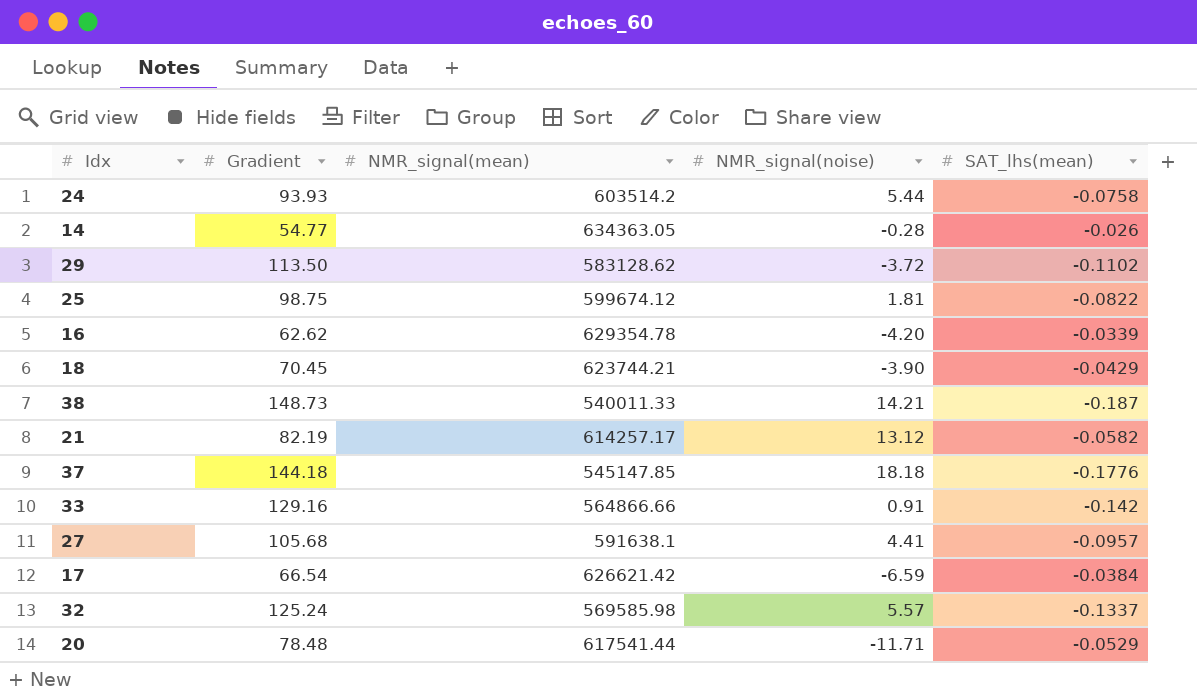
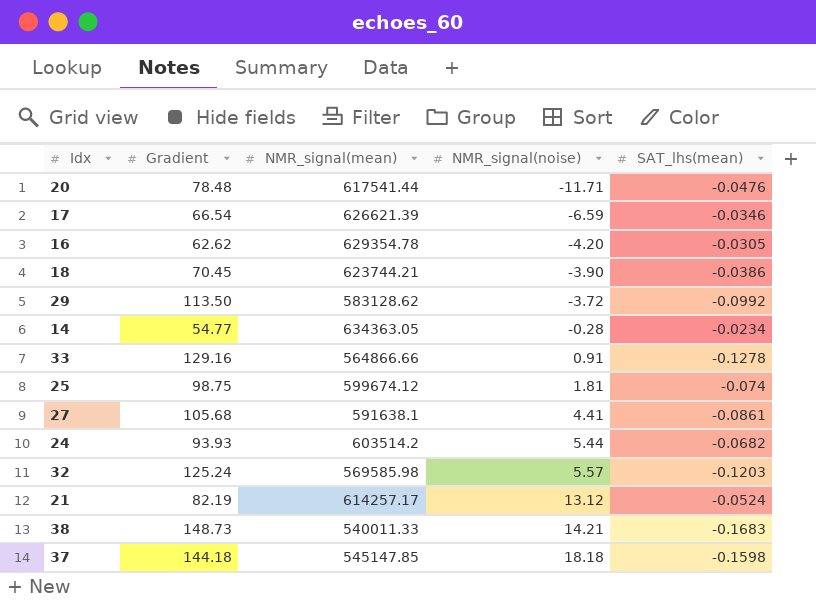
row order: none -> NMR_signal(noise) ascending
20 | SAT_lhs(mean): -0.0529 -> -0.0476
17 | NMR_signal(mean): 626621.42 -> 626621.39
17 | SAT_lhs(mean): -0.0384 -> -0.0346
16 | SAT_lhs(mean): -0.0339 -> -0.0305
18 | SAT_lhs(mean): -0.0429 -> -0.0386
29 | SAT_lhs(mean): -0.1102 -> -0.0992
14 | SAT_lhs(mean): -0.026 -> -0.0234
33 | SAT_lhs(mean): -0.142 -> -0.1278
25 | SAT_lhs(mean): -0.0822 -> -0.074
27 | SAT_lhs(mean): -0.0957 -> -0.0861
24 | SAT_lhs(mean): -0.0758 -> -0.0682
32 | SAT_lhs(mean): -0.1337 -> -0.1203
21 | SAT_lhs(mean): -0.0582 -> -0.0524
38 | SAT_lhs(mean): -0.187 -> -0.1683
37 | SAT_lhs(mean): -0.1776 -> -0.1598

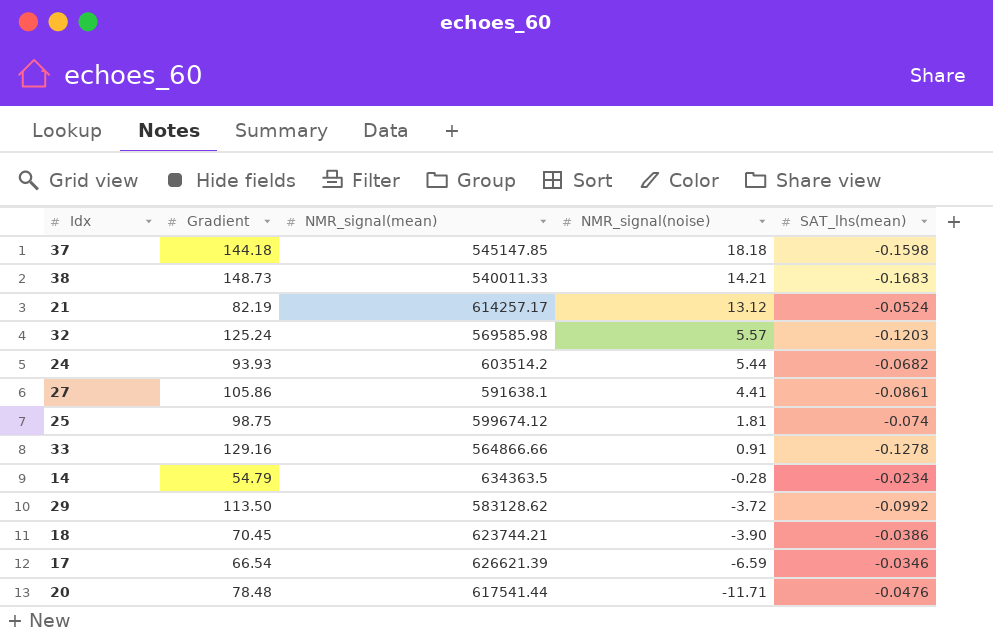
row order: NMR_signal(noise) ascending -> NMR_signal(noise) descending
row 16: 62.62 | 629354.78 | -4.20 | -0.0305 -> none
27 | Gradient: 105.68 -> 105.86
14 | Gradient: 54.77 -> 54.79
14 | NMR_signal(mean): 634363.05 -> 634363.5

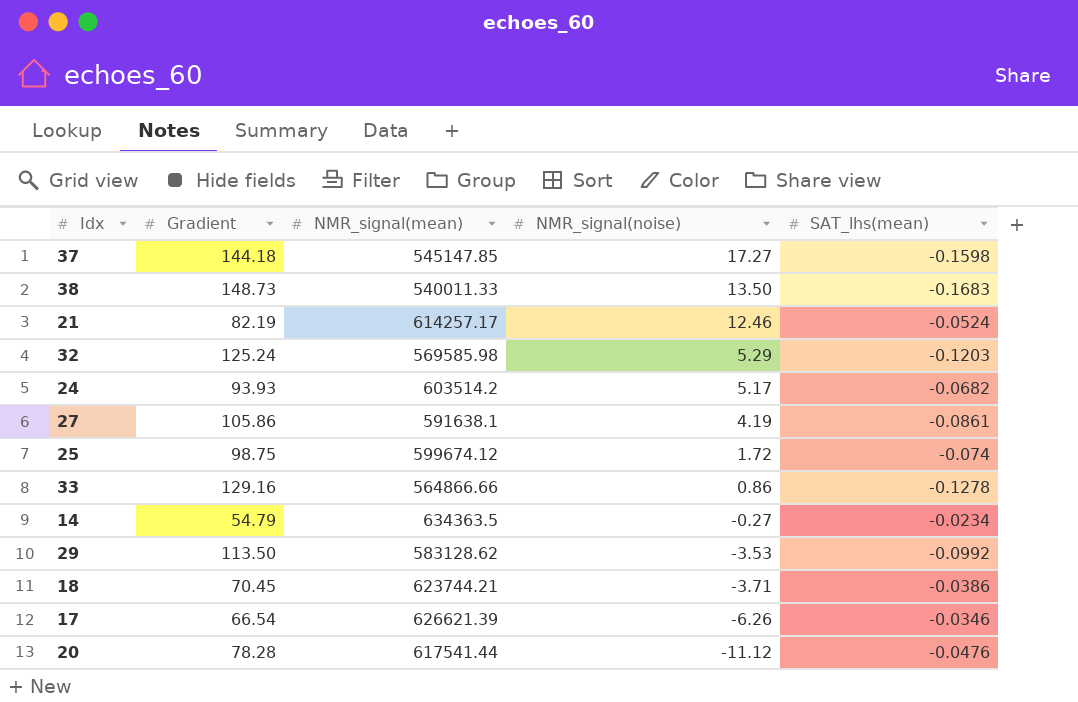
37 | NMR_signal(noise): 18.18 -> 17.27
38 | NMR_signal(noise): 14.21 -> 13.50
21 | NMR_signal(noise): 13.12 -> 12.46
32 | NMR_signal(noise): 5.57 -> 5.29
24 | NMR_signal(noise): 5.44 -> 5.17
27 | NMR_signal(noise): 4.41 -> 4.19
25 | NMR_signal(noise): 1.81 -> 1.72
33 | NMR_signal(noise): 0.91 -> 0.86
14 | NMR_signal(noise): -0.28 -> -0.27
29 | NMR_signal(noise): -3.72 -> -3.53
18 | NMR_signal(noise): -3.90 -> -3.71
17 | NMR_signal(noise): -6.59 -> -6.26
20 | Gradient: 78.48 -> 78.28
20 | NMR_signal(noise): -11.71 -> -11.12

